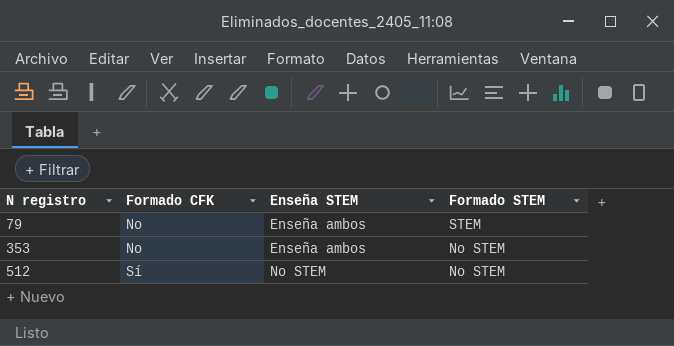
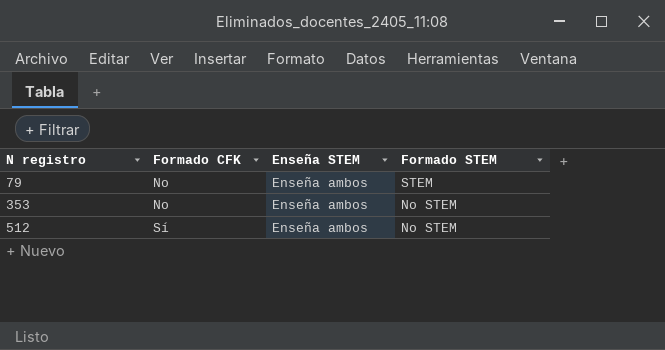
512 | Enseña STEM: No STEM -> Enseña ambos

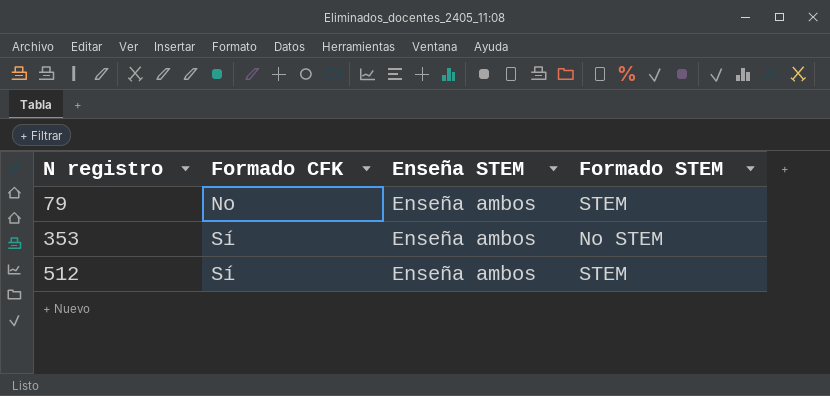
353 | Formado CFK: No -> Sí
512 | Formado STEM: No STEM -> STEM

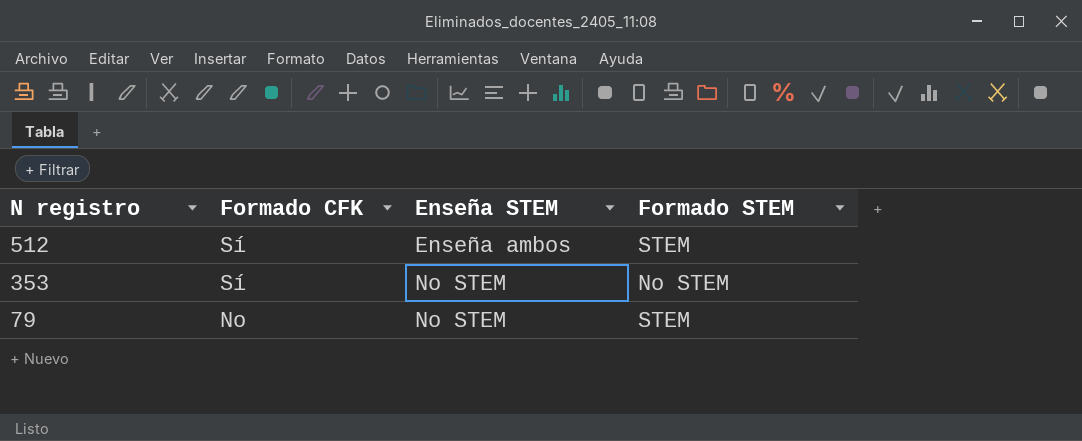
row order: N registro ascending -> N registro descending
353 | Enseña STEM: Enseña ambos -> No STEM
79 | Enseña STEM: Enseña ambos -> No STEM

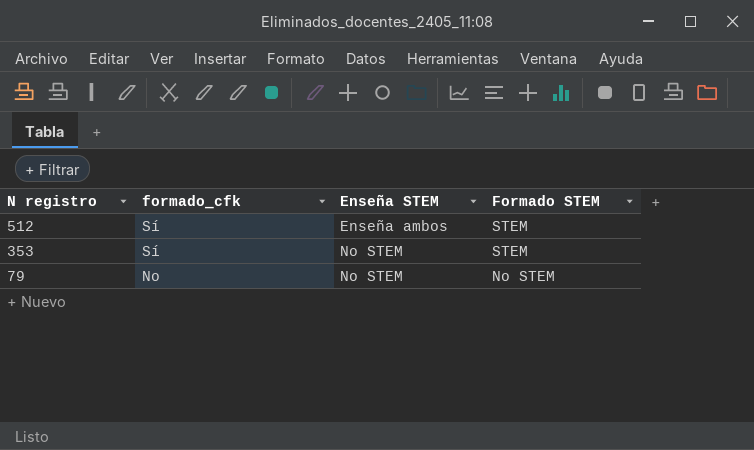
column name: Formado CFK -> formado_cfk
353 | Formado STEM: No STEM -> STEM
79 | Formado STEM: STEM -> No STEM

